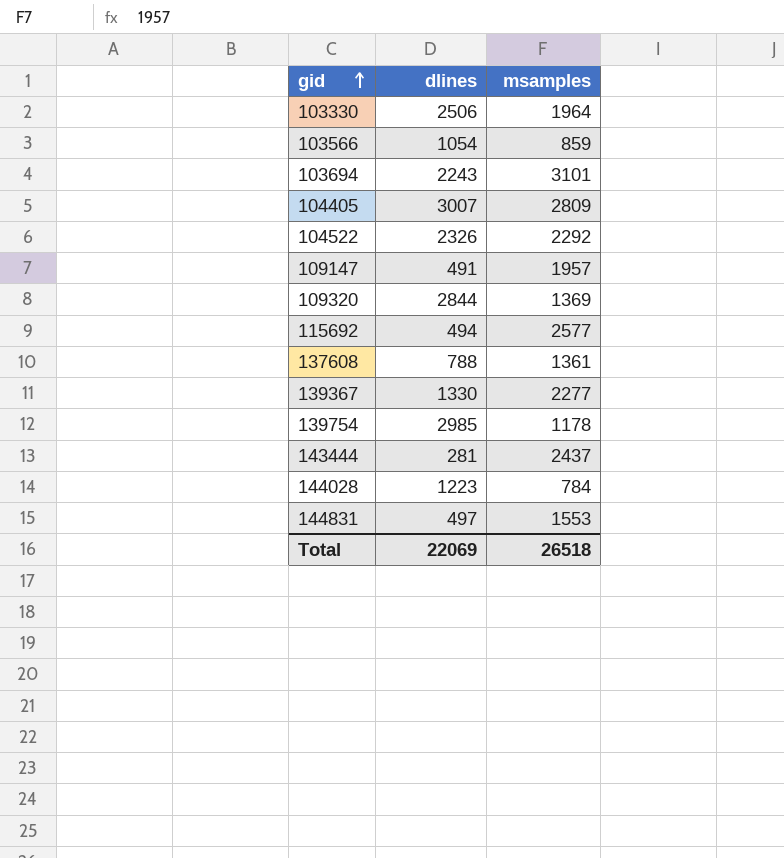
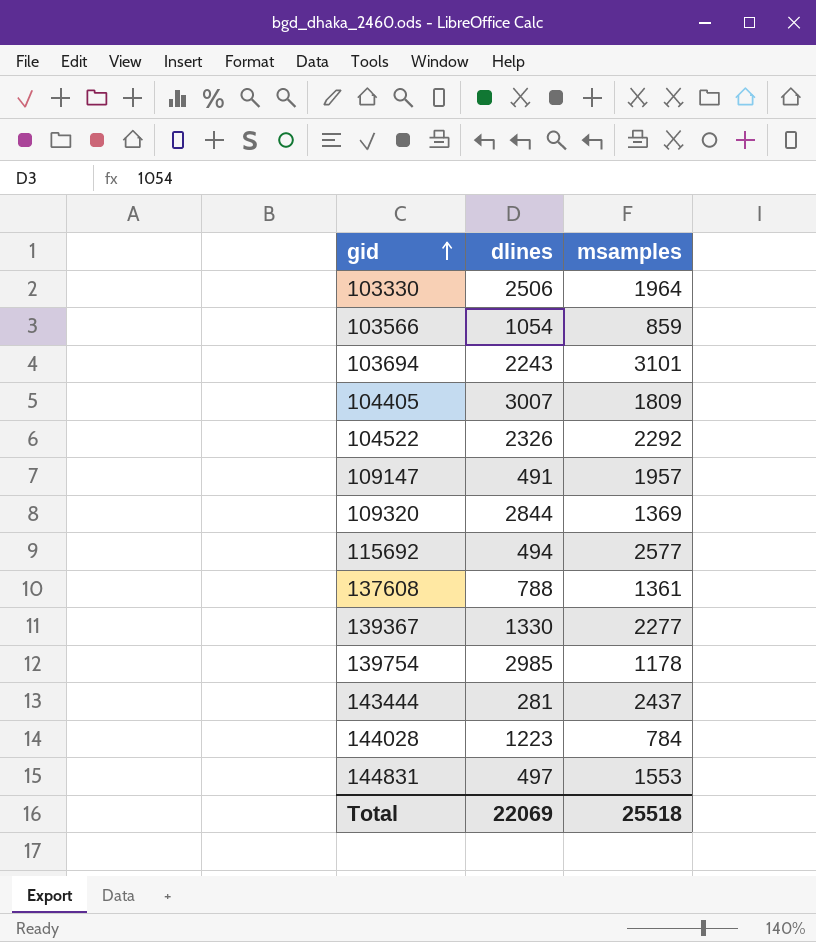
104405 | msamples: 2809 -> 1809
Total | msamples: 26518 -> 25518

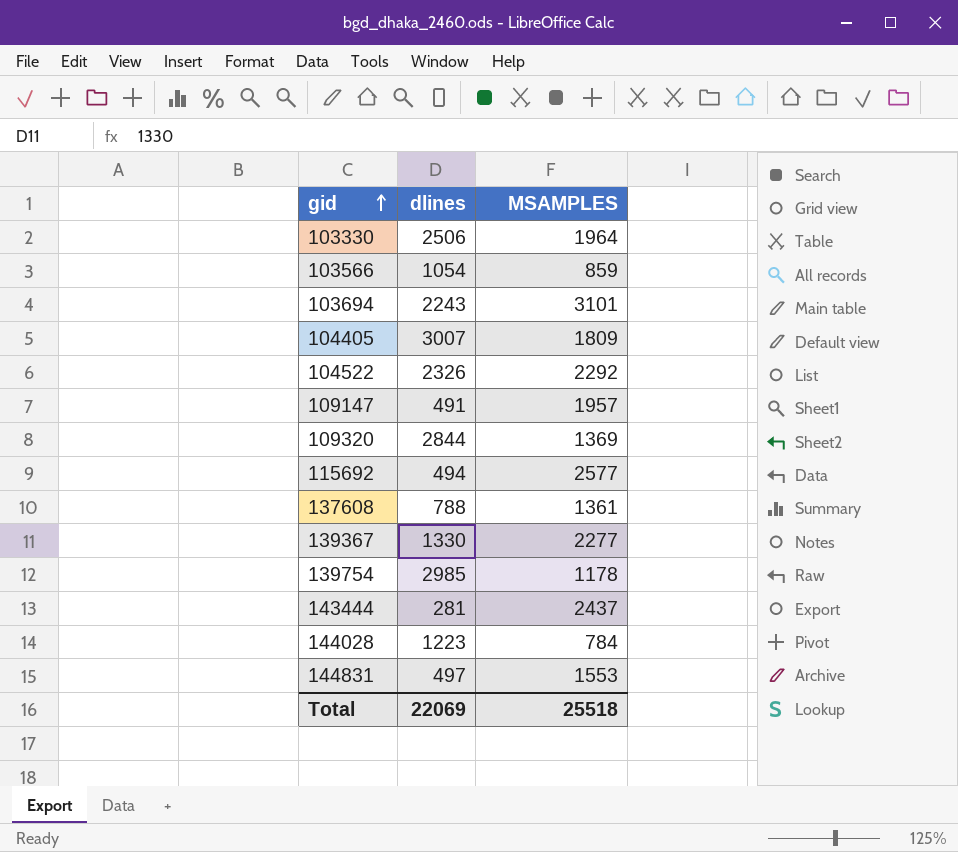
column name: msamples -> MSAMPLES

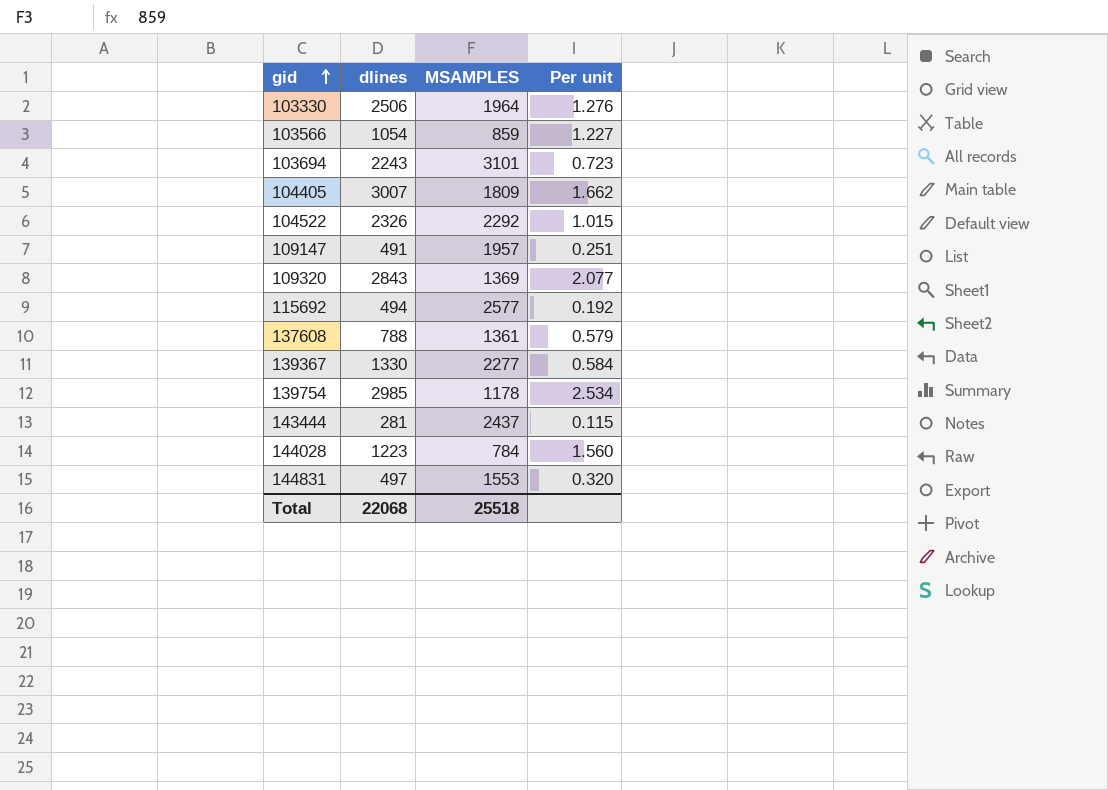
column Per unit | formula: none -> [dlines] / [MSAMPLES]
109320 | dlines: 2844 -> 2843
Total | dlines: 22069 -> 22068

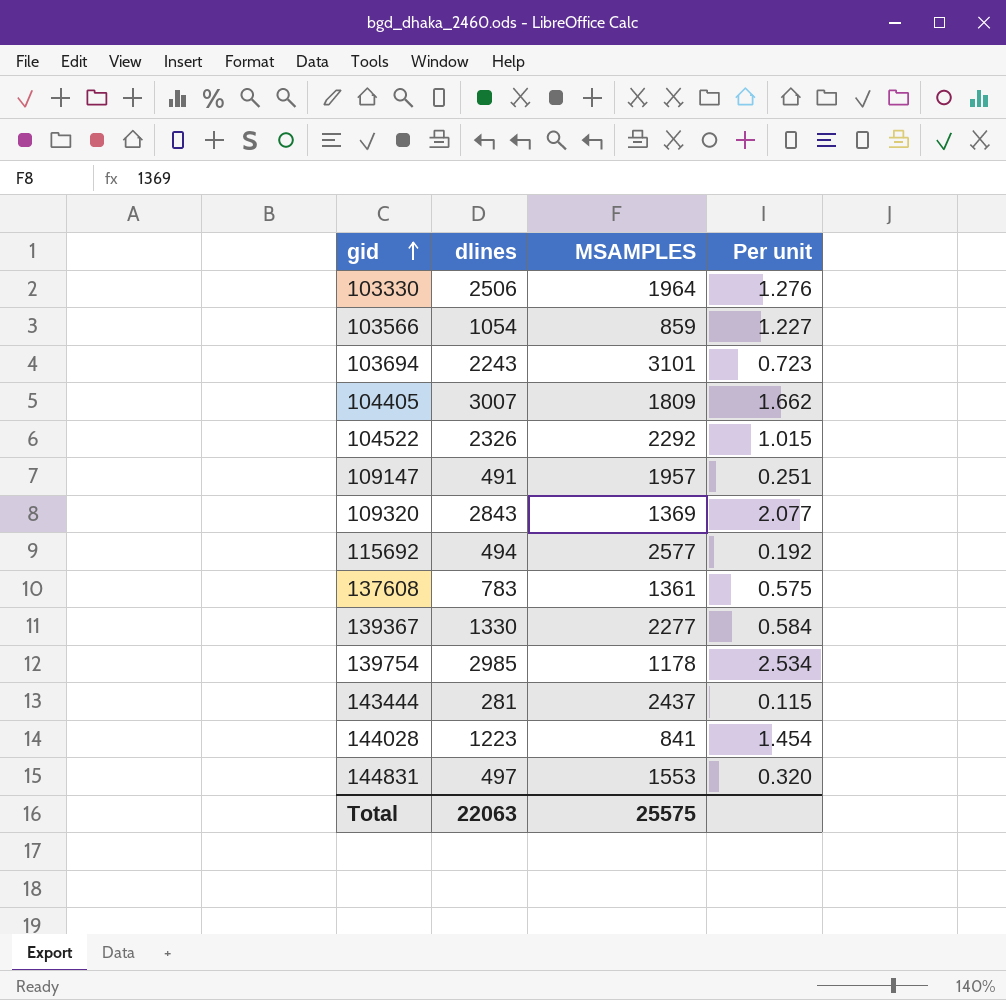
137608 | dlines: 788 -> 783
137608 | Per unit: 0.579 -> 0.575
144028 | MSAMPLES: 784 -> 841
144028 | Per unit: 1.560 -> 1.454
Total | dlines: 22068 -> 22063
Total | MSAMPLES: 25518 -> 25575

